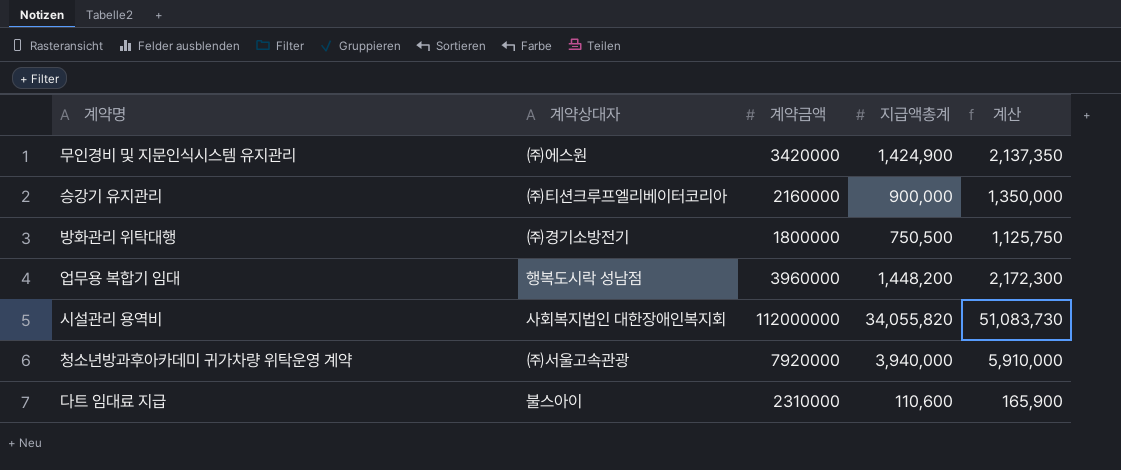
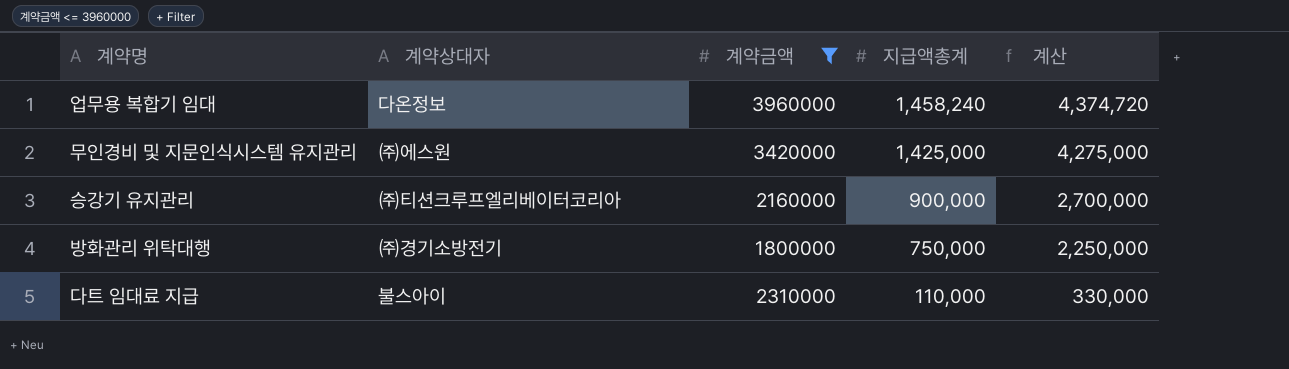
filter: none -> 계약금액 <= 3960000
row order: none -> 지급액총계 descending
column 계산 | formula: [지급액총계] * 1.5 -> [지급액총계] * 3
업무용 복합기 임대 | 계약상대자: 행복도시락 성남점 -> 다온정보
업무용 복합기 임대 | 지급액총계: 1,448,200 -> 1,458,240
무인경비 및 지문인식시스템 유지관리 | 지급액총계: 1,424,900 -> 1,425,000
방화관리 위탁대행 | 지급액총계: 750,500 -> 750,000
다트 임대료 지급 | 지급액총계: 110,600 -> 110,000

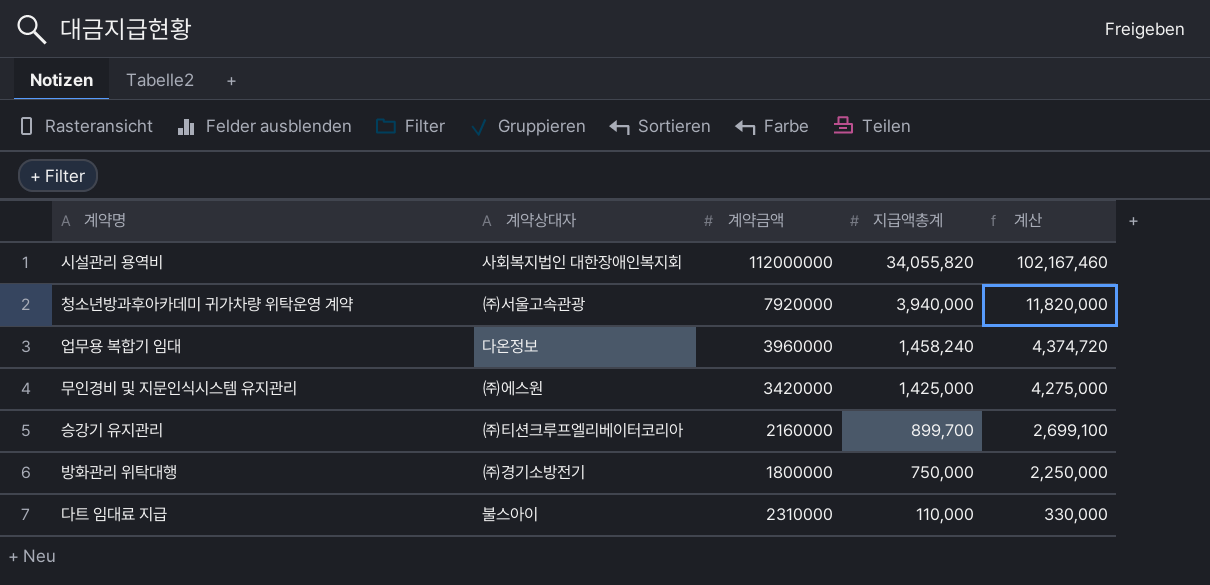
filter: 계약금액 <= 3960000 -> none
승강기 유지관리 | 지급액총계: 900,000 -> 899,700
승강기 유지관리 | 계산: 2,700,000 -> 2,699,100

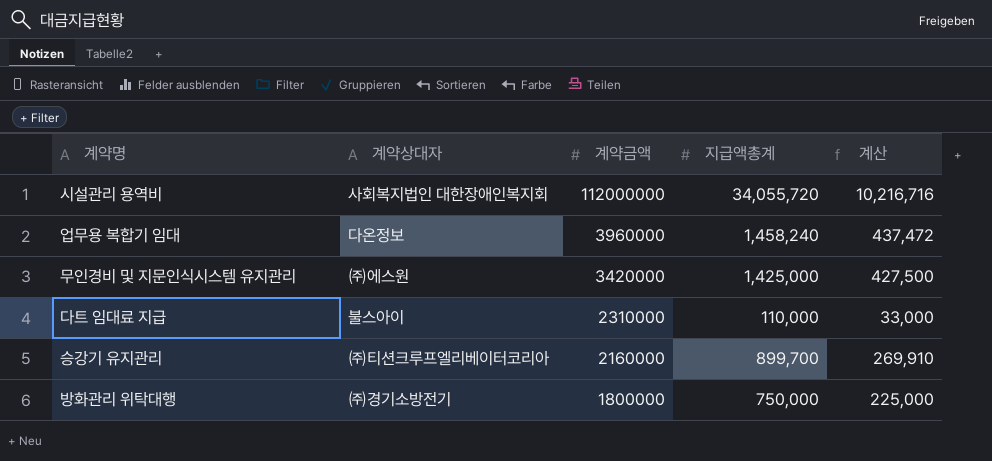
row order: 지급액총계 descending -> 계약금액 descending
column 계산 | formula: [지급액총계] * 3 -> [지급액총계] * 0.3
row 청소년방과후아카데미 귀가차량 위탁운영 계약: ㈜서울고속관광 | 7920000 | 3,940,000 | 11,820,000 -> none
시설관리 용역비 | 지급액총계: 34,055,820 -> 34,055,720

